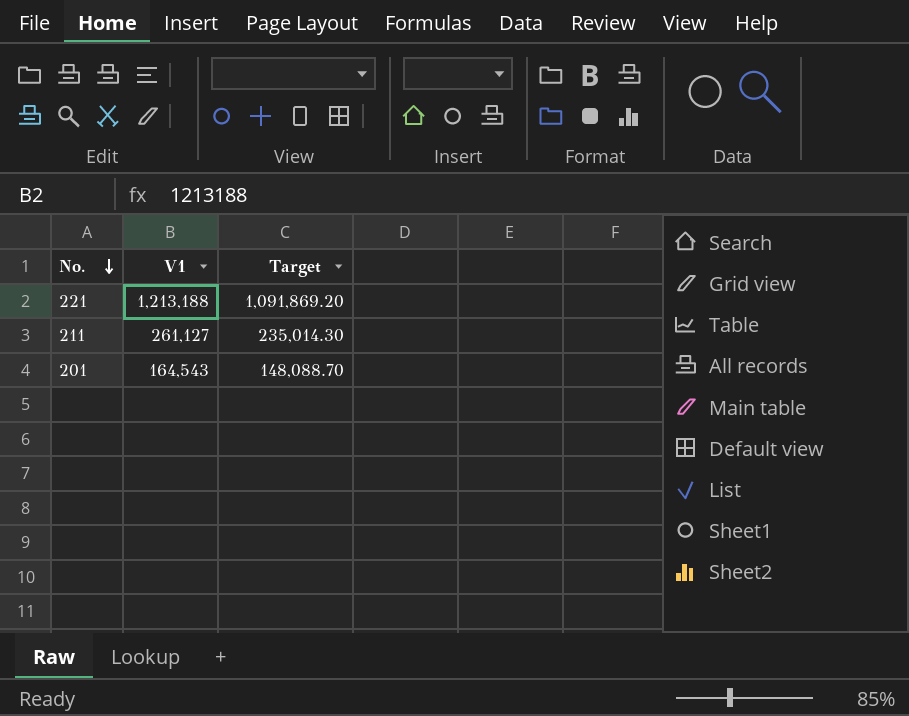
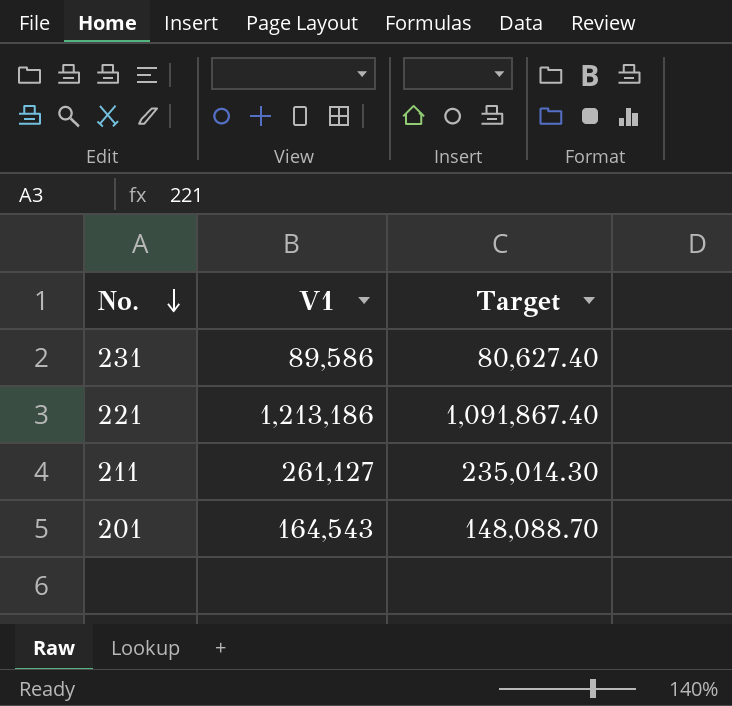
row 231: none -> 89,586 | 80,627.40
221 | V1: 1,213,188 -> 1,213,186
221 | Target: 1,091,869.20 -> 1,091,867.40

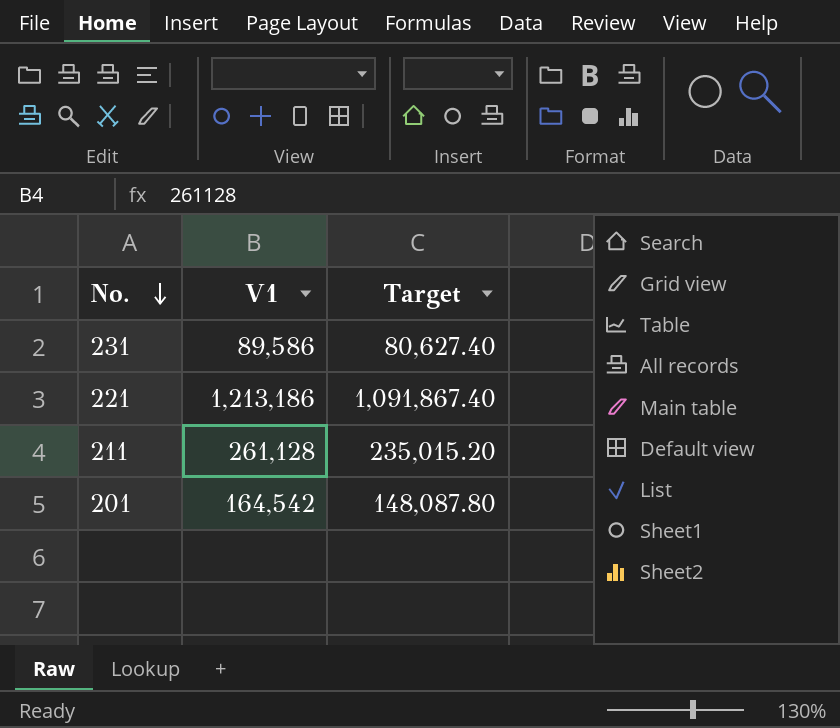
211 | V1: 261,127 -> 261,128
211 | Target: 235,014.30 -> 235,015.20
201 | V1: 164,543 -> 164,542
201 | Target: 148,088.70 -> 148,087.80

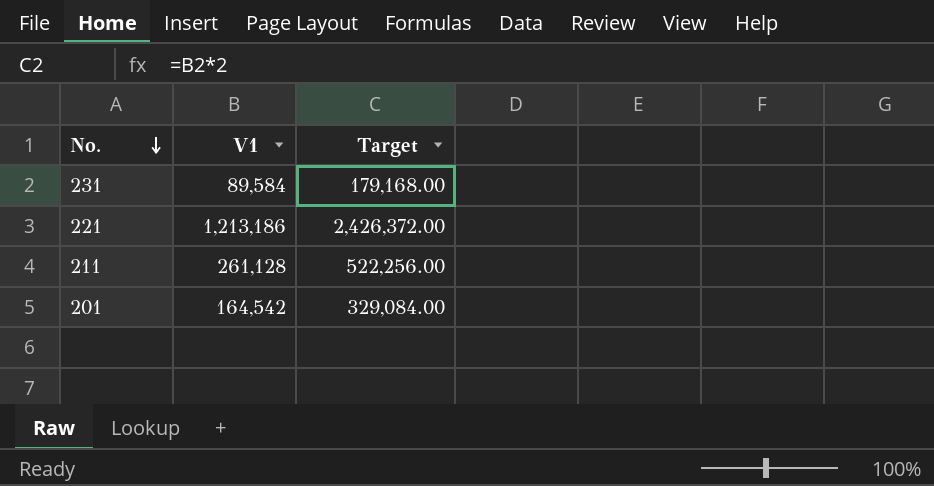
column Target | formula: [V1] * 0.9 -> [V1] * 2
231 | V1: 89,586 -> 89,584

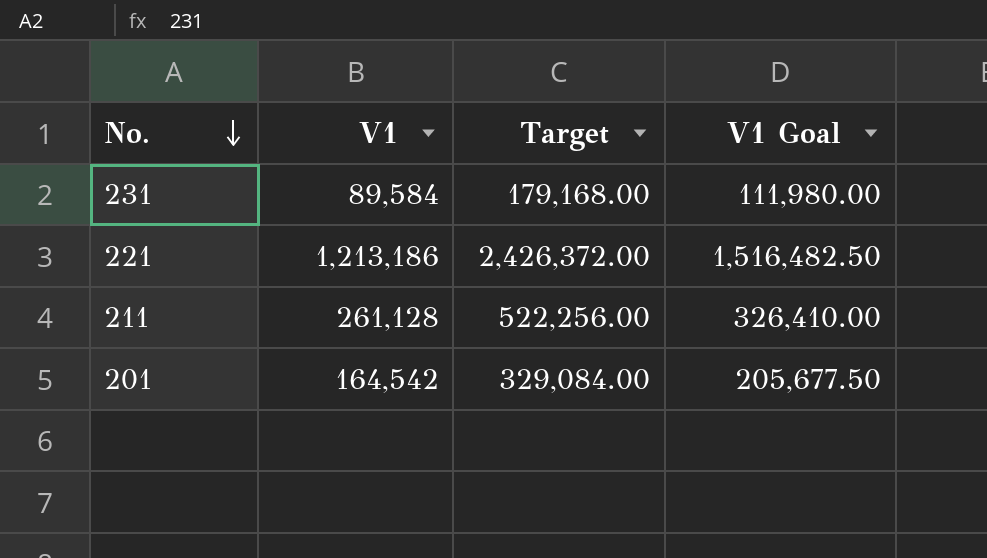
column V1 Goal | formula: none -> [V1] * 1.25

